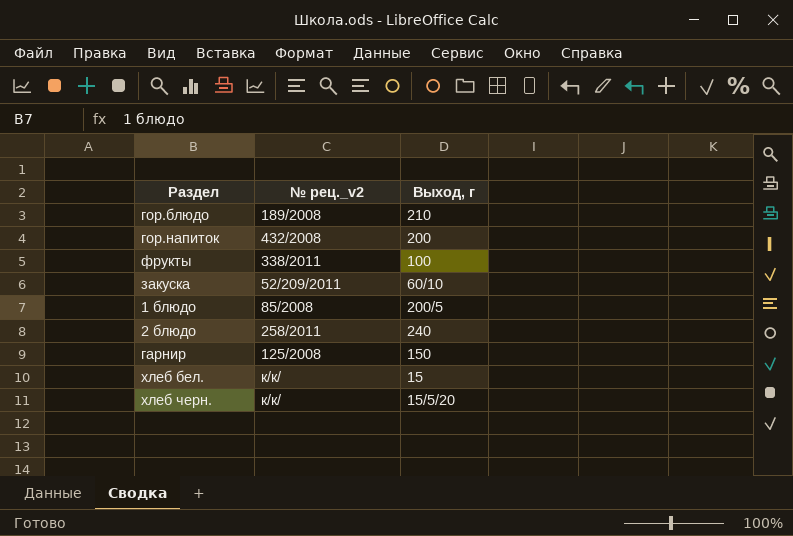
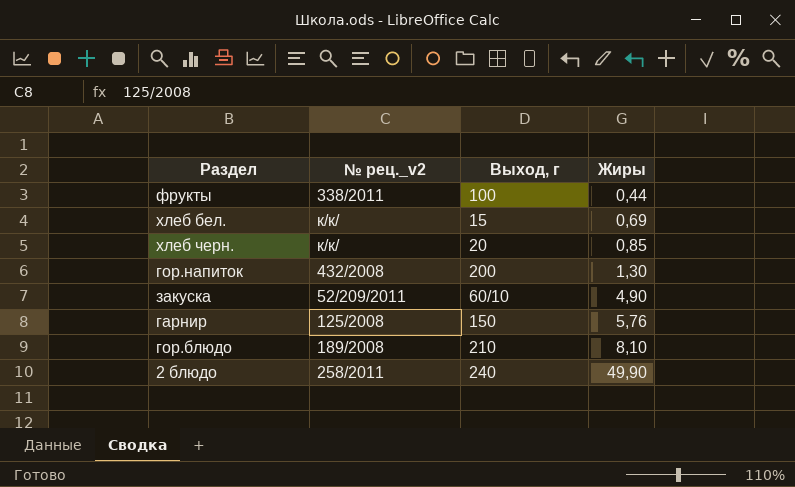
row order: none -> Жиры ascending
column Жиры | position: none -> 4
row 1 блюдо: 85/2008 | 200/5 -> none
хлеб черн. | Выход, г: 15/5/20 -> 20

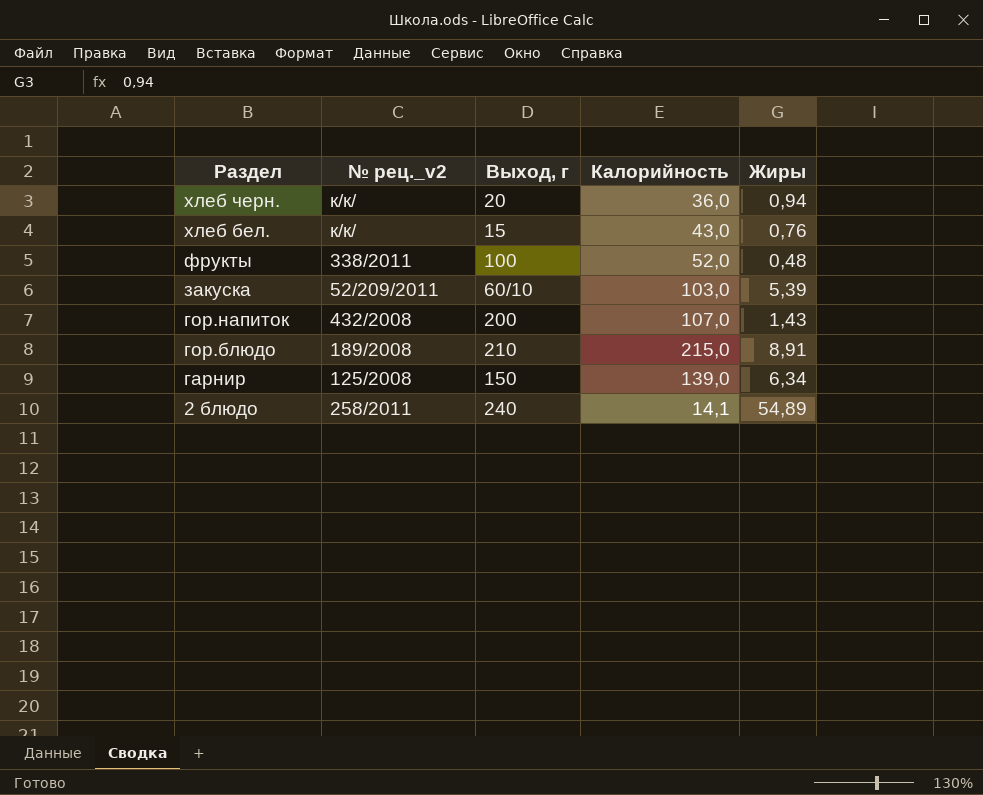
row order: Жиры ascending -> Раздел descending
column Калорийность | position: none -> 4
хлеб черн. | Жиры: 0,85 -> 0,94
хлеб бел. | Жиры: 0,69 -> 0,76
фрукты | Жиры: 0,44 -> 0,48
закуска | Жиры: 4,90 -> 5,39
гор.напиток | Жиры: 1,30 -> 1,43
гор.блюдо | Жиры: 8,10 -> 8,91
гарнир | Жиры: 5,76 -> 6,34
2 блюдо | Жиры: 49,90 -> 54,89

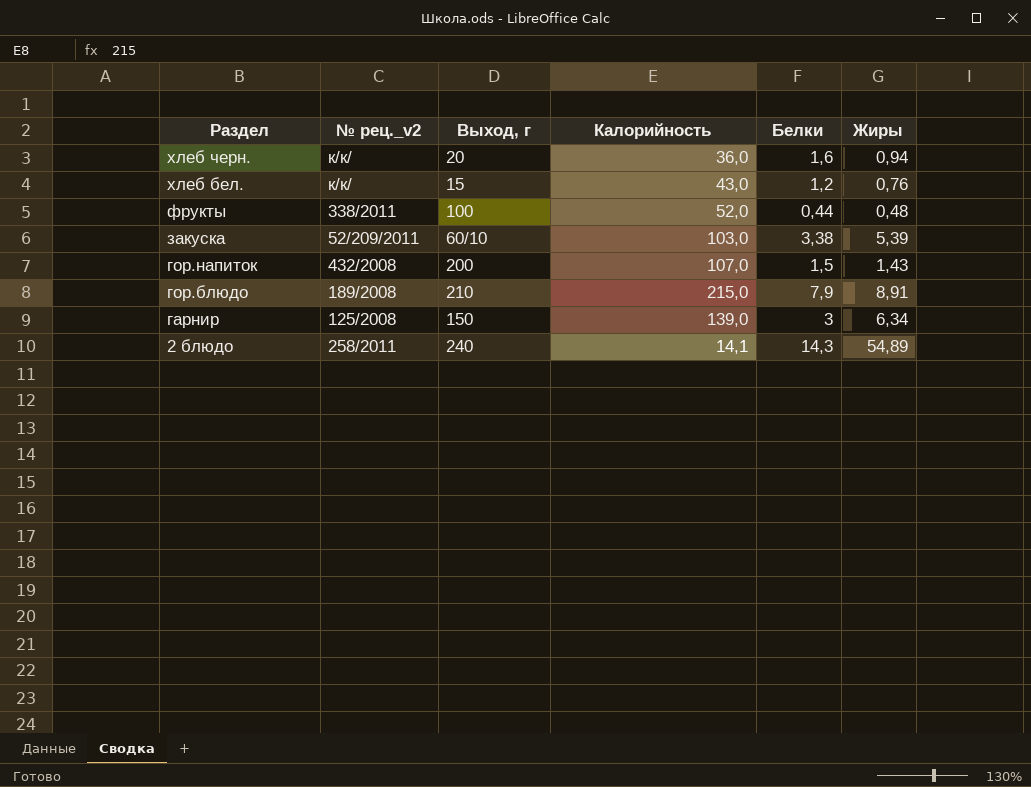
column Белки | position: none -> 5

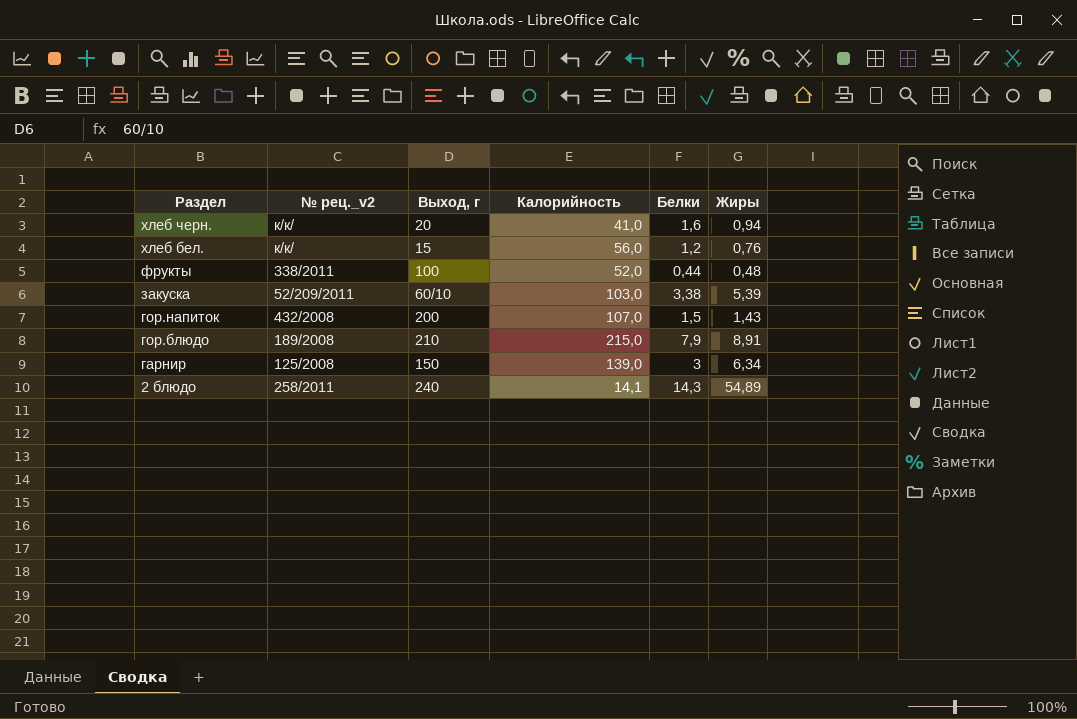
хлеб черн. | Калорийность: 36,0 -> 41,0
хлеб бел. | Калорийность: 43,0 -> 56,0

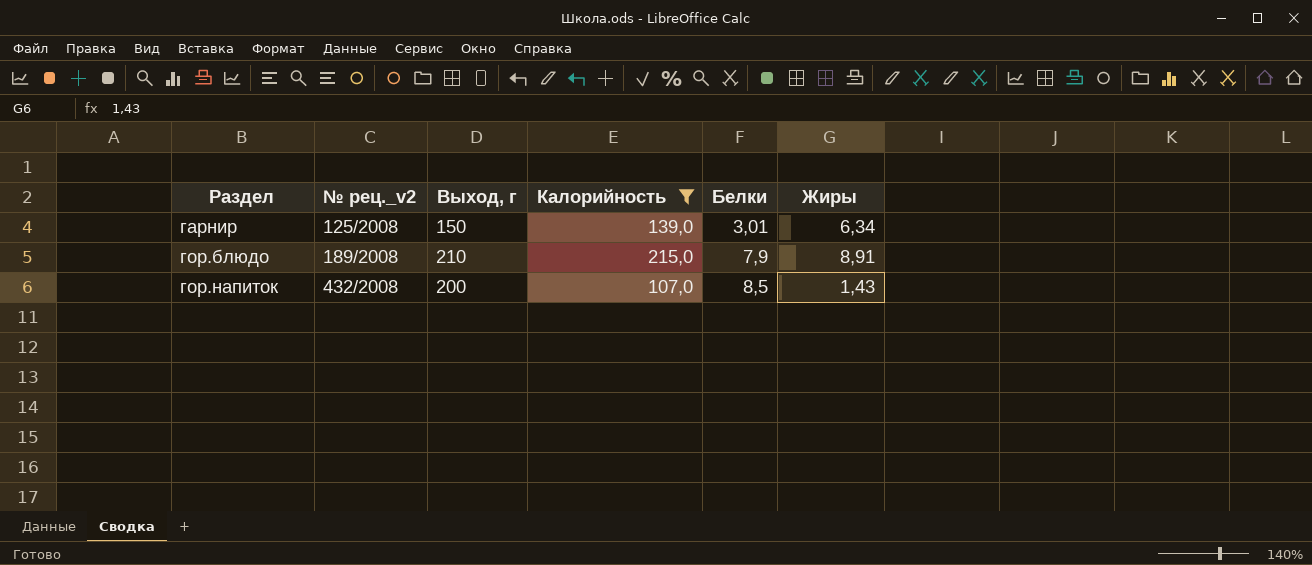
filter: none -> Калорийность >= 107,0
row order: Раздел descending -> Раздел ascending
гарнир | Белки: 3 -> 3,01
гор.напиток | Белки: 1,5 -> 8,5

